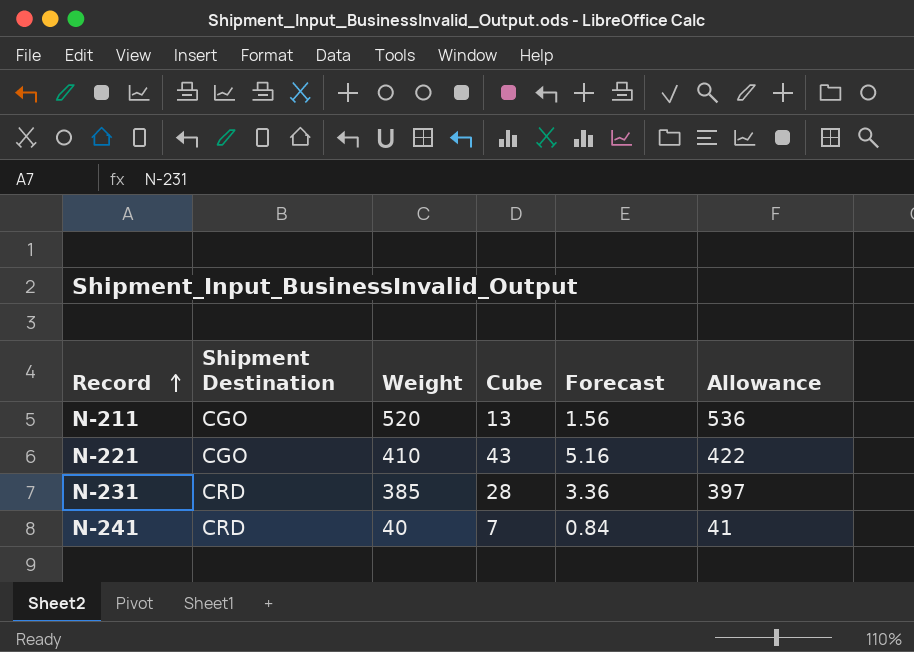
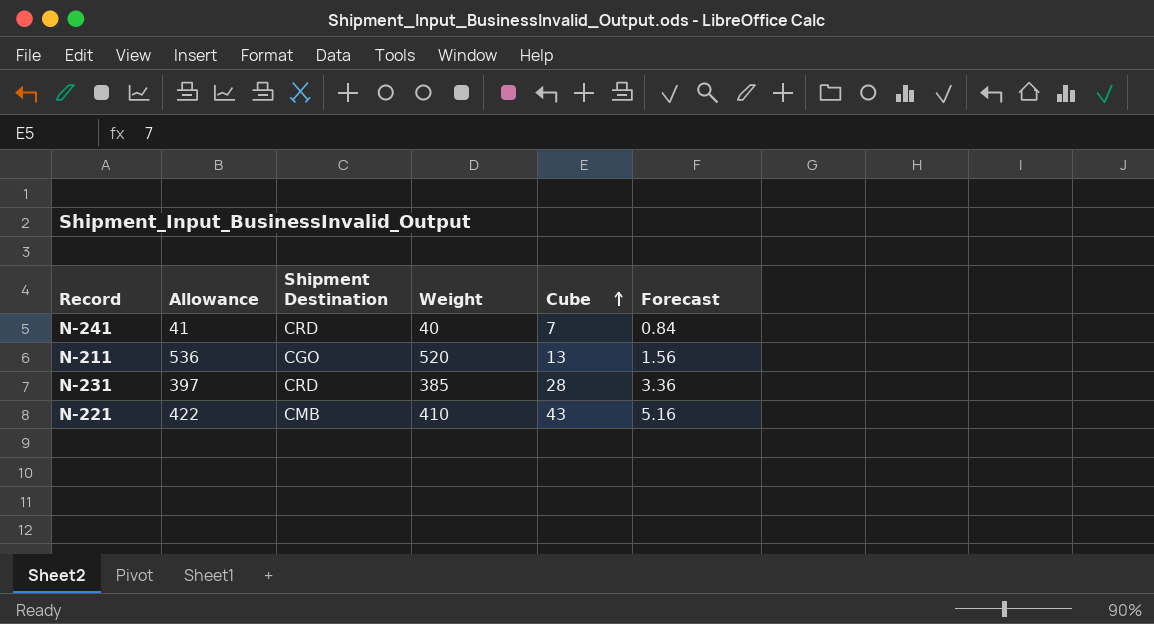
row order: Record ascending -> Cube ascending
column Allowance | position: 6 -> 2
N-221 | Shipment Destination: CGO -> CMB

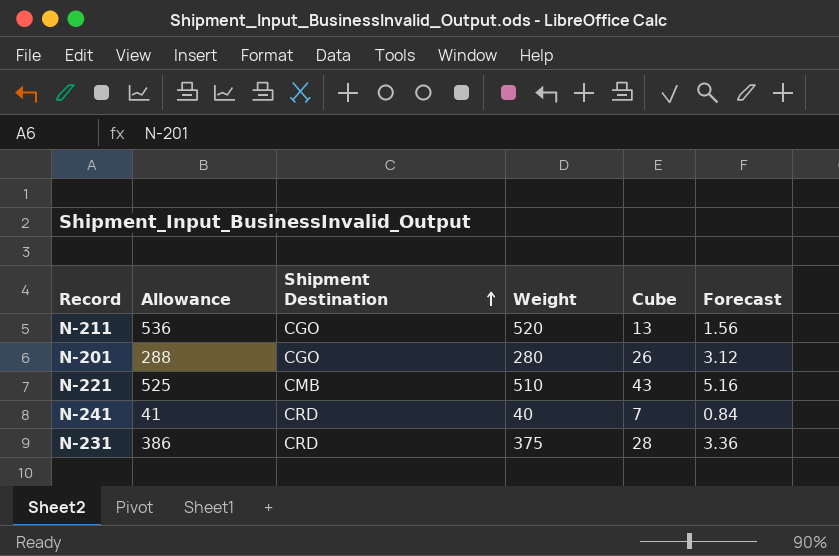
row order: Cube ascending -> Shipment Destination ascending
row N-201: none -> 288 | CGO | 280 | 26 | 3.12
N-221 | Allowance: 422 -> 525
N-221 | Weight: 410 -> 510
N-231 | Allowance: 397 -> 386
N-231 | Weight: 385 -> 375

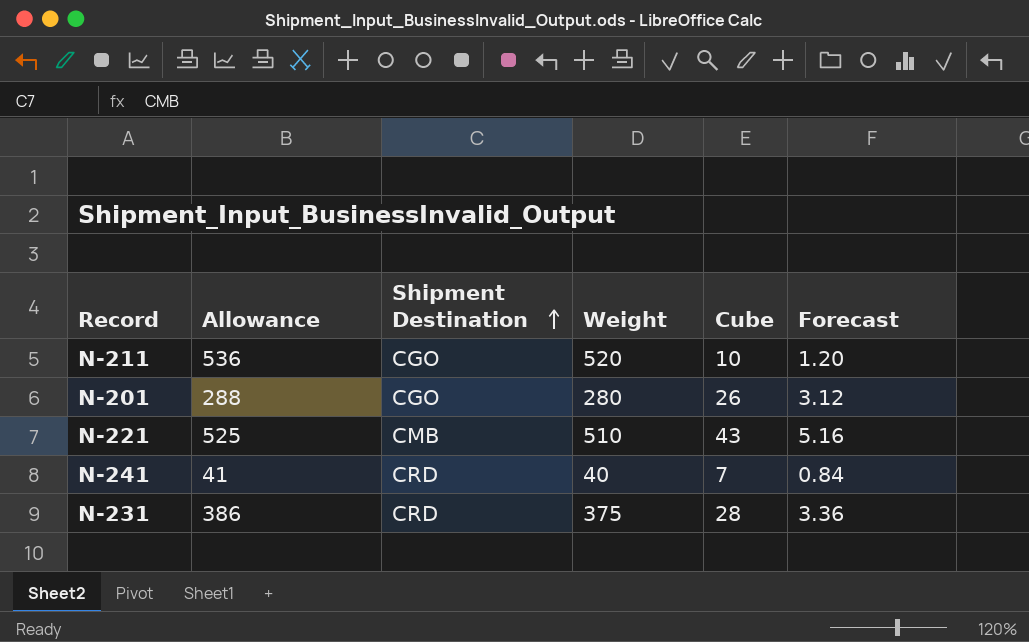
N-211 | Cube: 13 -> 10
N-211 | Forecast: 1.56 -> 1.20

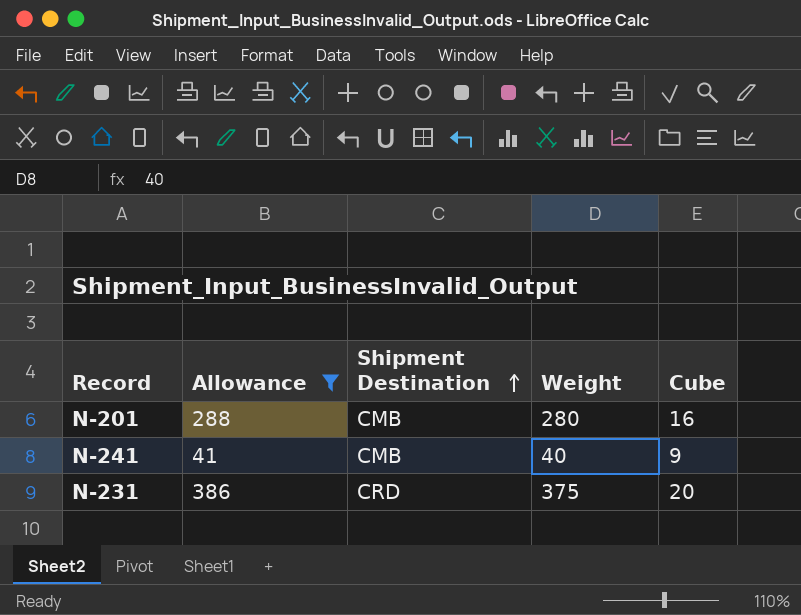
filter: none -> Allowance <= 386
column Forecast | formula: [Cube] * 0.12 -> none
N-201 | Shipment Destination: CGO -> CMB
N-201 | Cube: 26 -> 16
N-241 | Shipment Destination: CRD -> CMB
N-241 | Cube: 7 -> 9
N-231 | Cube: 28 -> 20

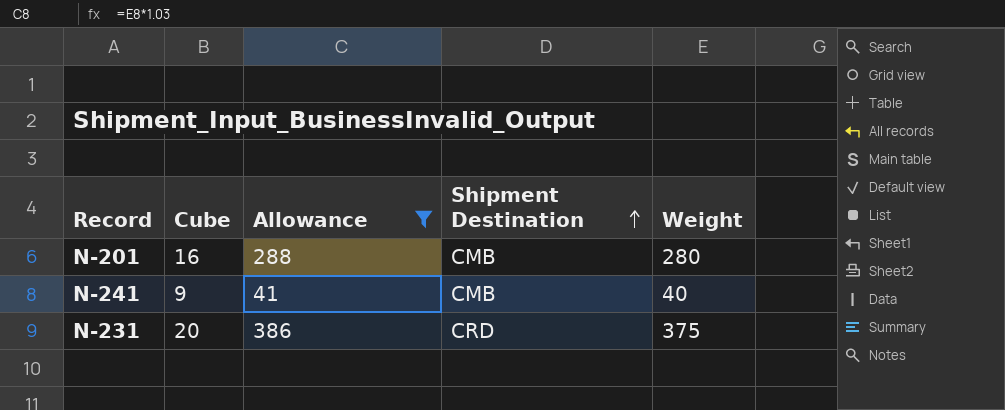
column Cube | position: 5 -> 2

